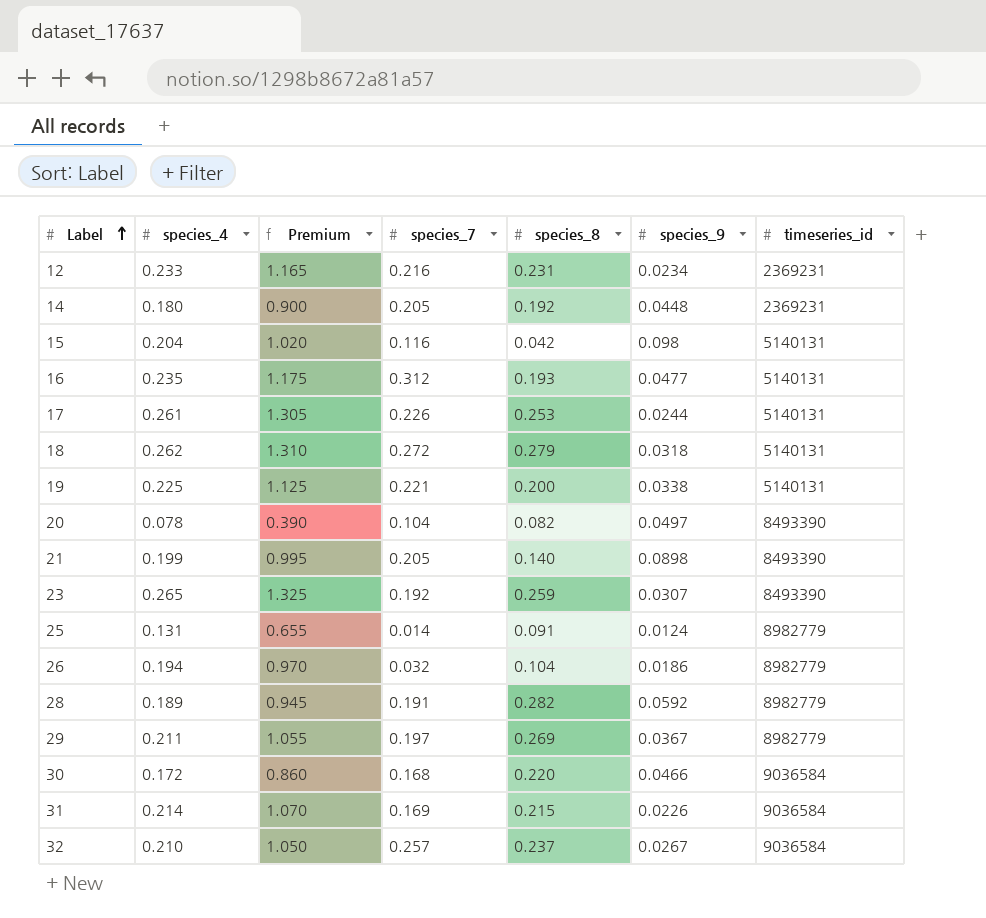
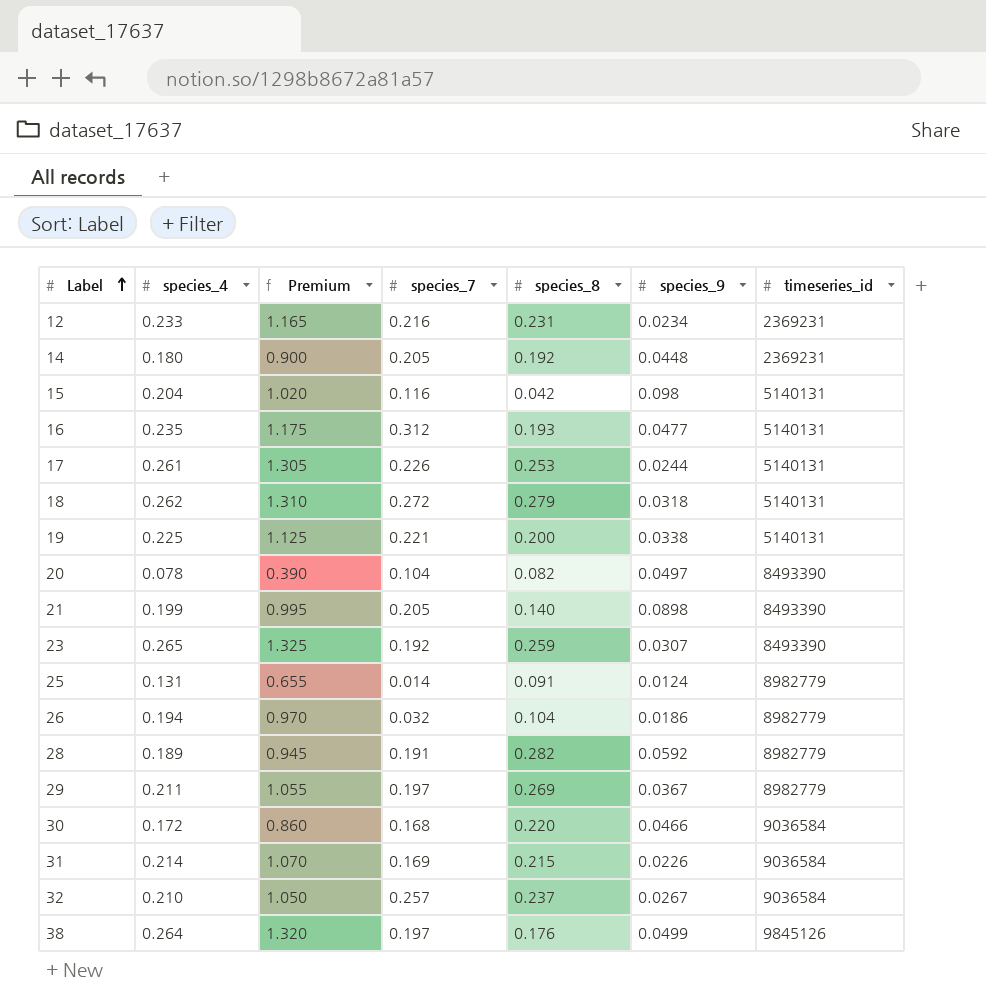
row 38: none -> 0.264 | 1.320 | 0.197 | 0.176 | 0.0499 | 9845126

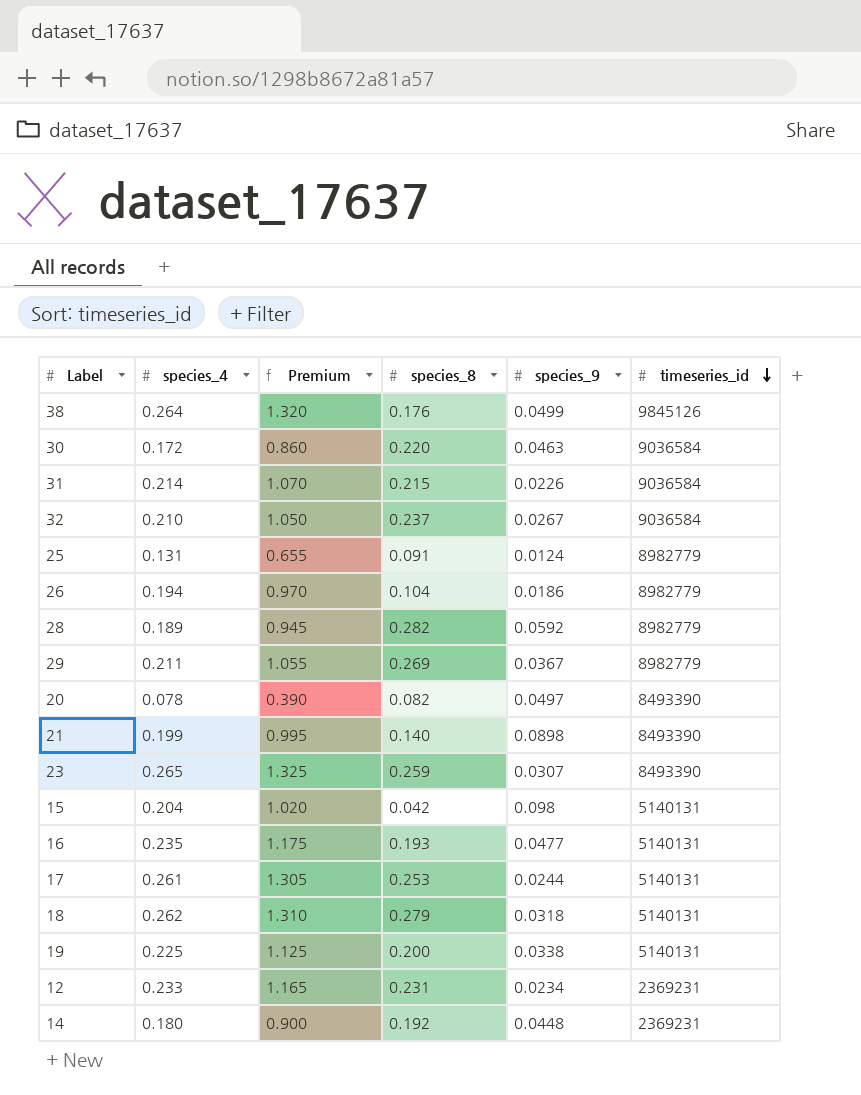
row order: Label ascending -> timeseries_id descending
column species_7 | position: 4 -> none
30 | species_9: 0.0466 -> 0.0463

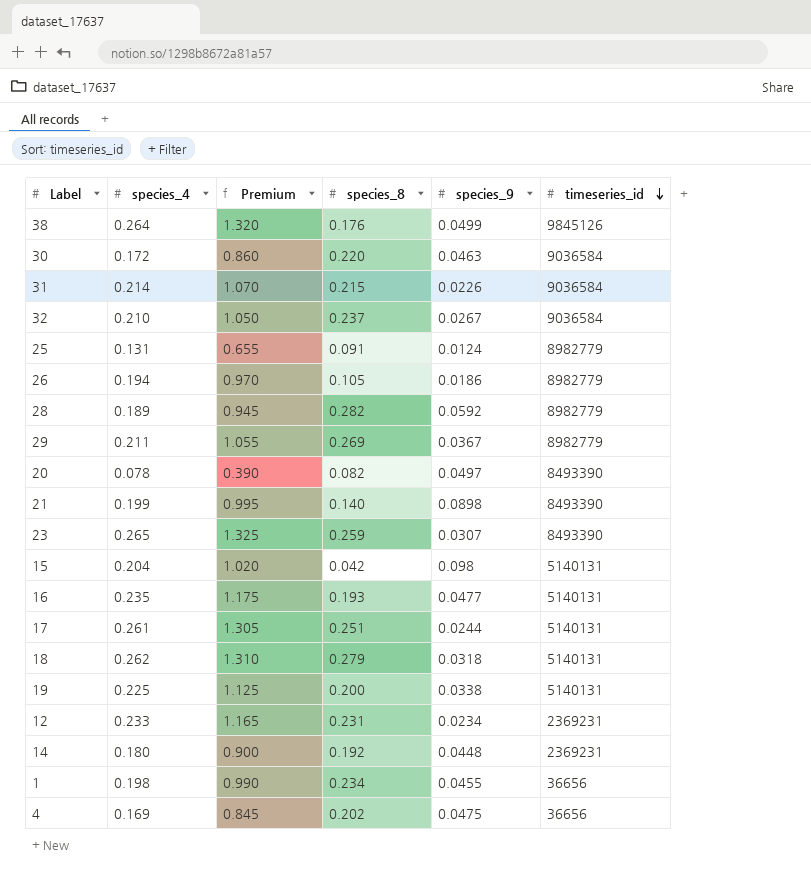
26 | species_8: 0.104 -> 0.105
17 | species_8: 0.253 -> 0.251
row 1: none -> 0.198 | 0.990 | 0.234 | 0.0455 | 36656
row 4: none -> 0.169 | 0.845 | 0.202 | 0.0475 | 36656

